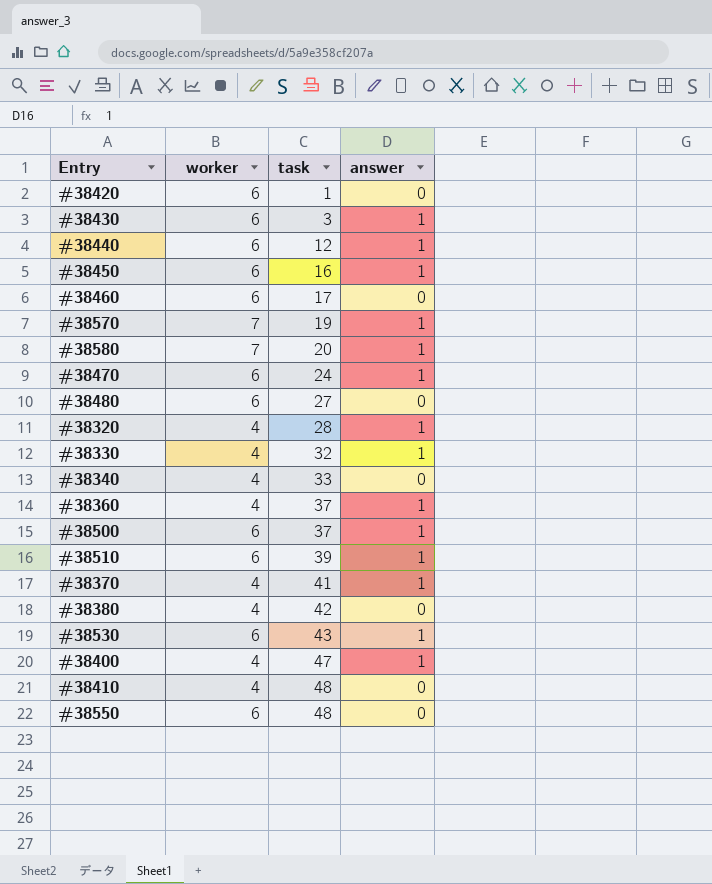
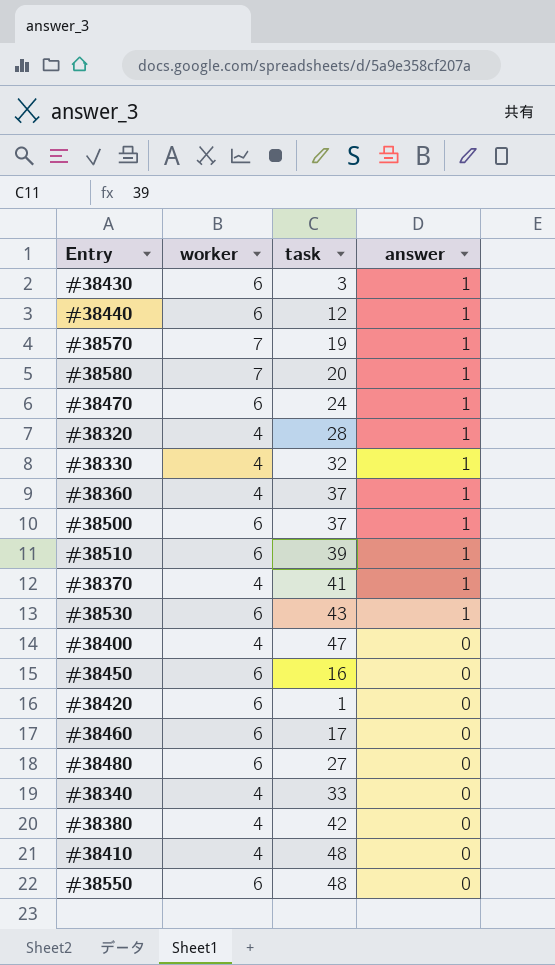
row order: task ascending -> answer descending
#38400 | answer: 1 -> 0
#38450 | answer: 1 -> 0

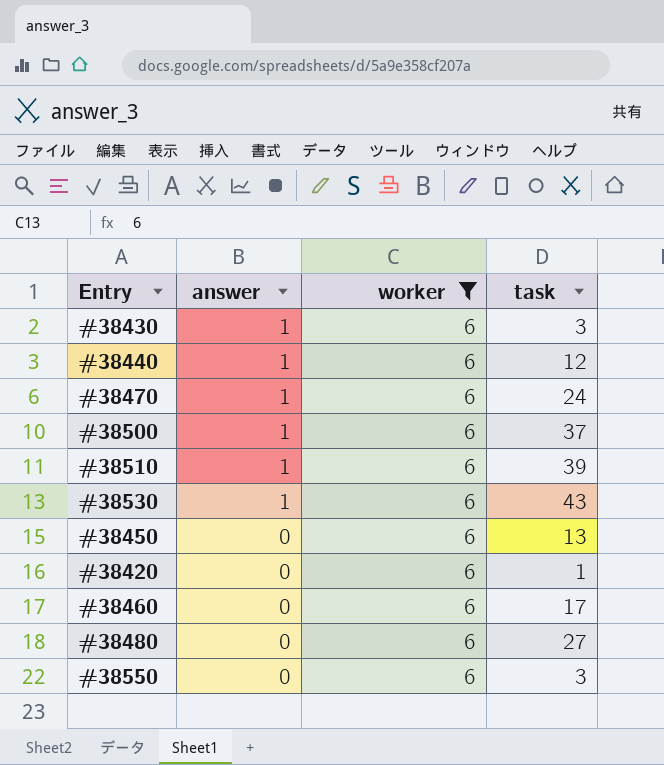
filter: none -> worker = 6
column answer | position: 4 -> 2
#38450 | task: 16 -> 13
#38550 | task: 48 -> 3

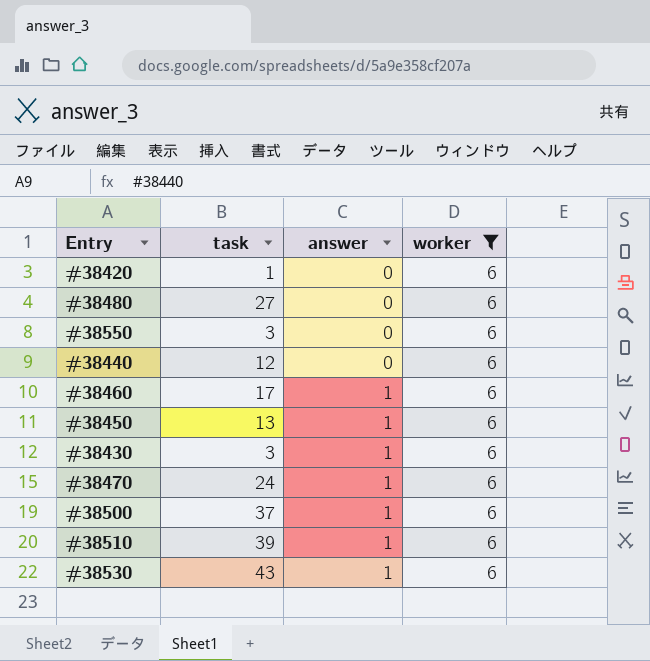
row order: answer descending -> answer ascending
column task | position: 4 -> 2
#38440 | answer: 1 -> 0
#38460 | answer: 0 -> 1
#38450 | answer: 0 -> 1

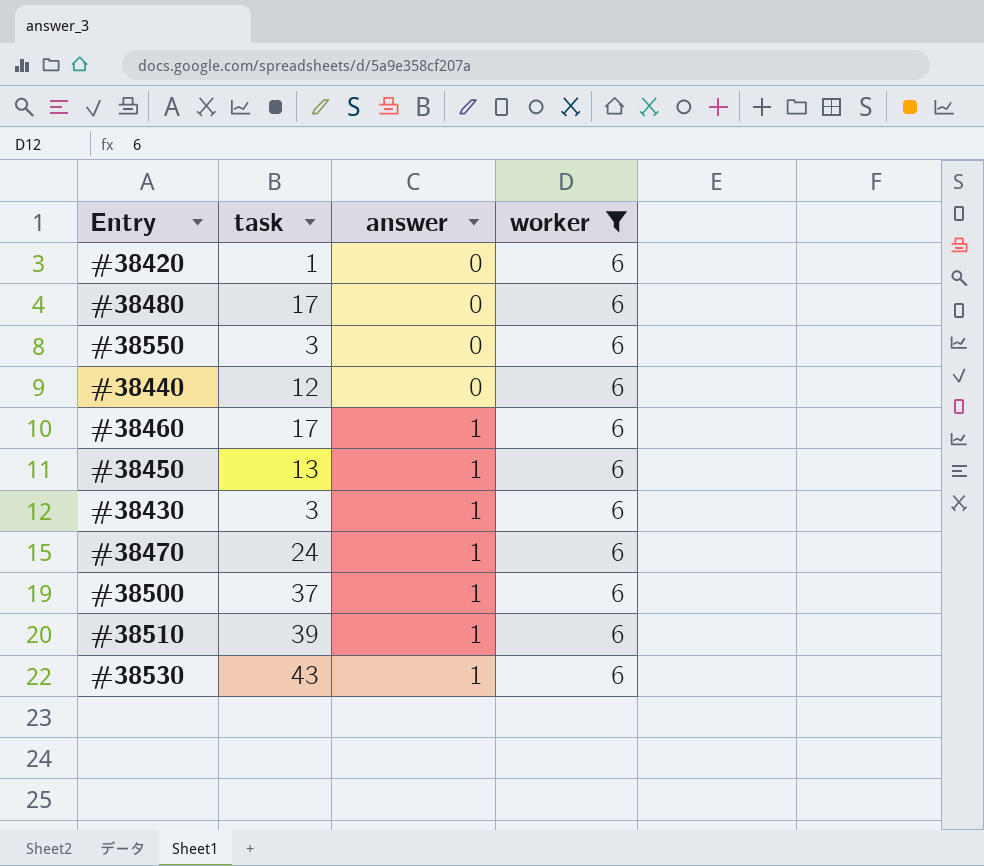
#38480 | task: 27 -> 17

